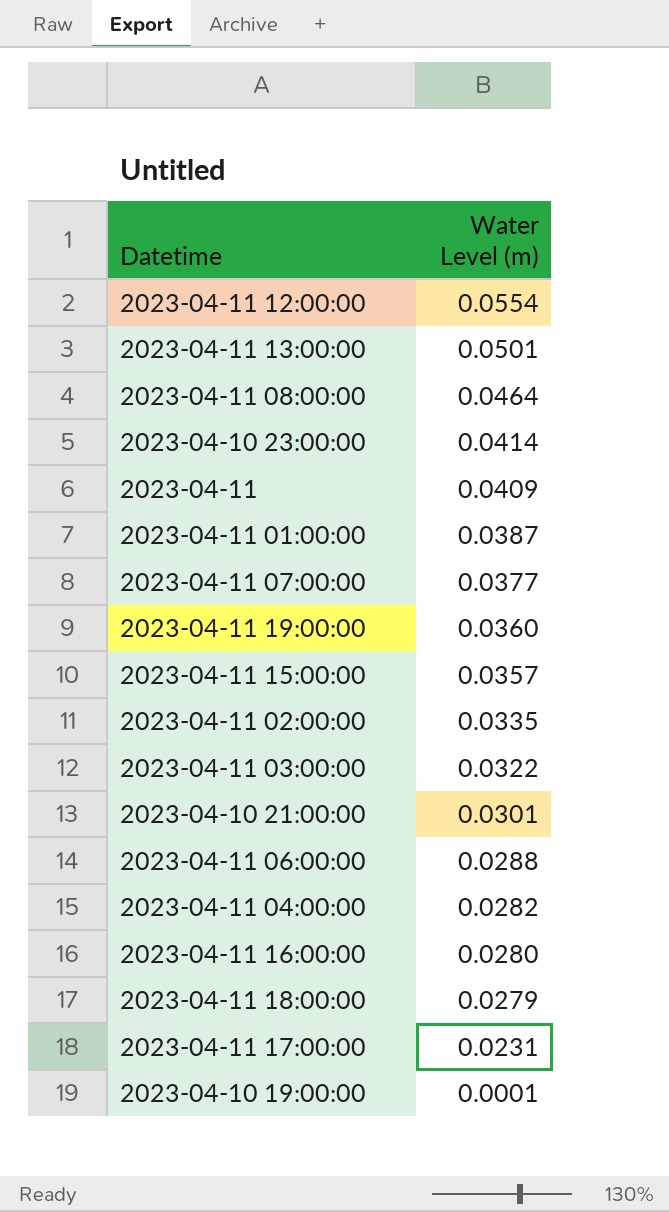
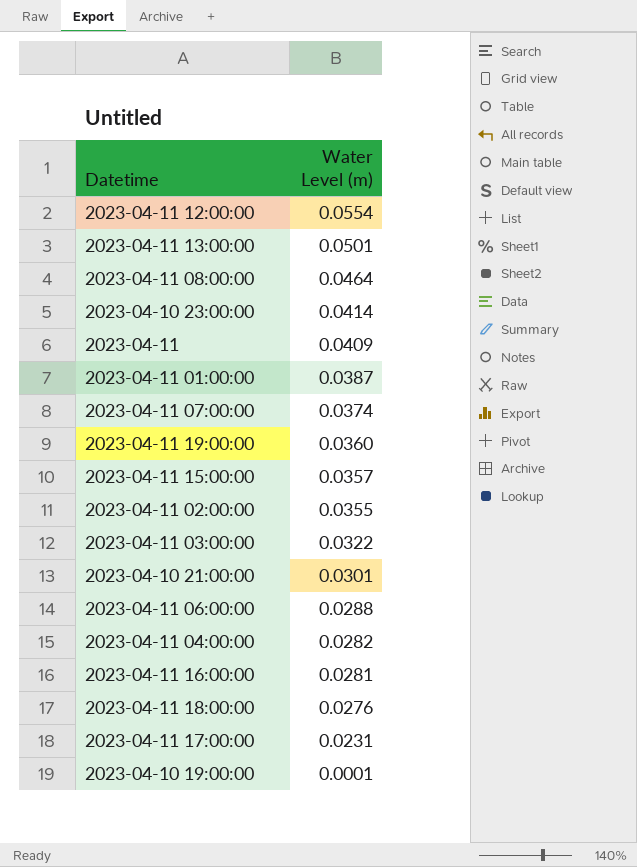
2023-04-11 07:00:00 | Water Level (m): 0.0377 -> 0.0374
2023-04-11 02:00:00 | Water Level (m): 0.0335 -> 0.0355
2023-04-11 16:00:00 | Water Level (m): 0.0280 -> 0.0281
2023-04-11 18:00:00 | Water Level (m): 0.0279 -> 0.0276

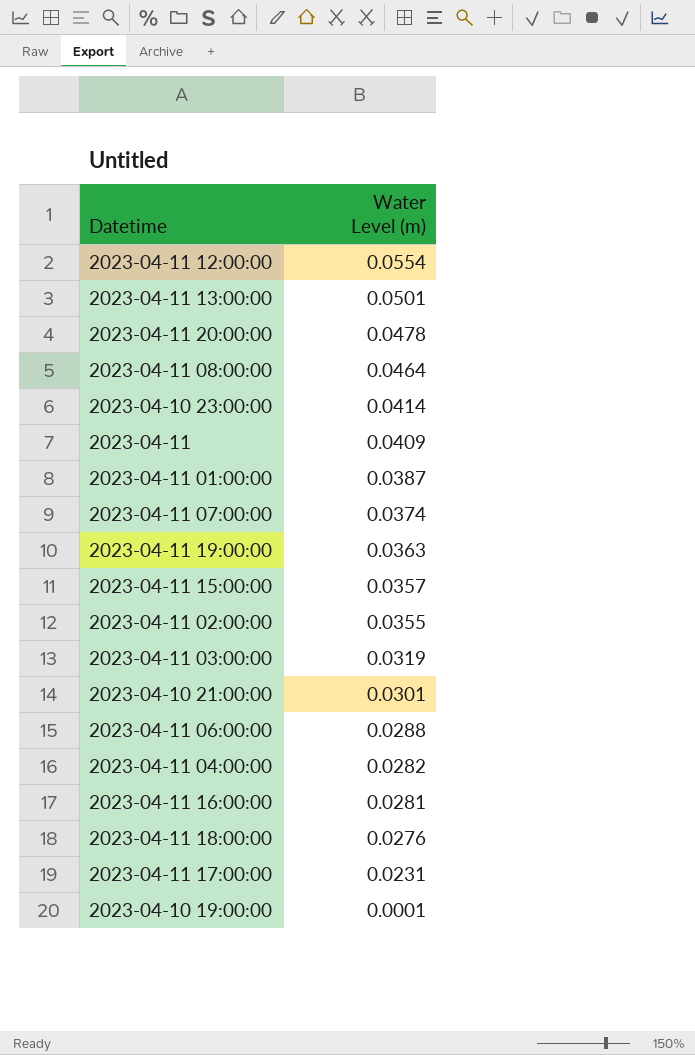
row 2023-04-11 20:00:00: none -> 0.0478
2023-04-11 19:00:00 | Water Level (m): 0.0360 -> 0.0363
2023-04-11 03:00:00 | Water Level (m): 0.0322 -> 0.0319

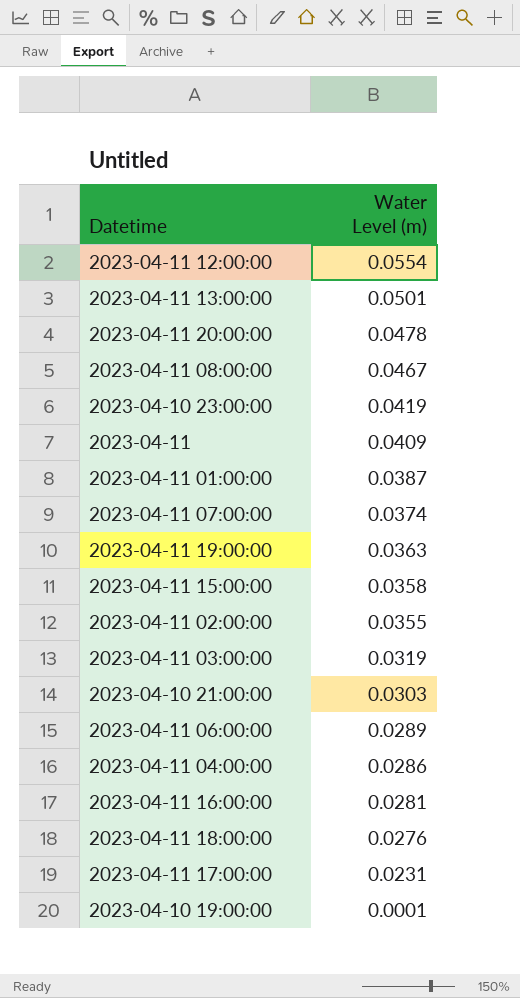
2023-04-11 08:00:00 | Water Level (m): 0.0464 -> 0.0467
2023-04-10 23:00:00 | Water Level (m): 0.0414 -> 0.0419
2023-04-11 15:00:00 | Water Level (m): 0.0357 -> 0.0358
2023-04-10 21:00:00 | Water Level (m): 0.0301 -> 0.0303
2023-04-11 06:00:00 | Water Level (m): 0.0288 -> 0.0289
2023-04-11 04:00:00 | Water Level (m): 0.0282 -> 0.0286

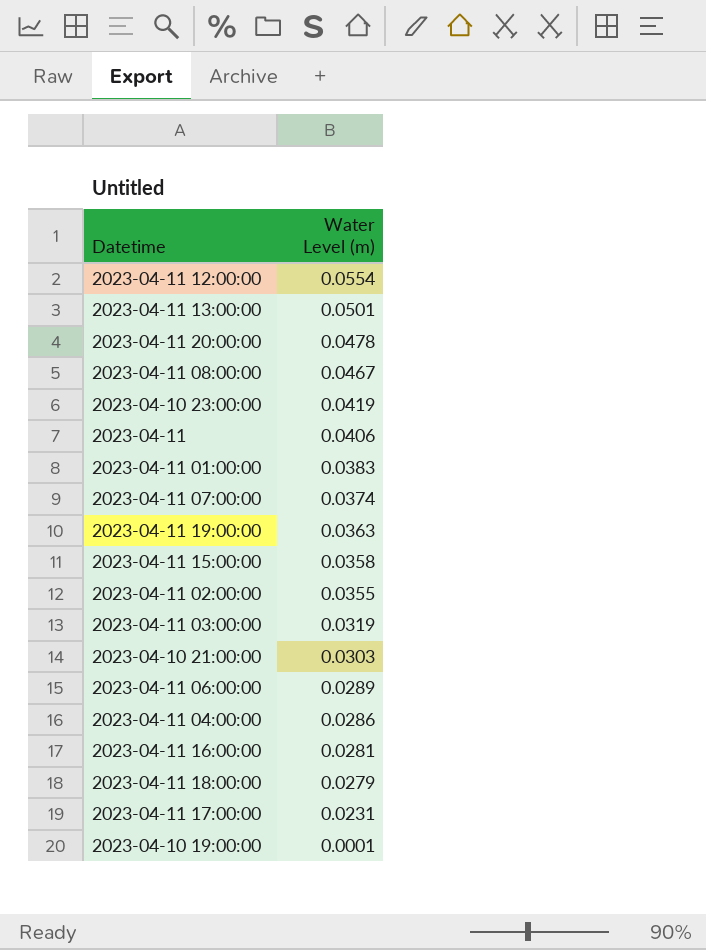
2023-04-11 | Water Level (m): 0.0409 -> 0.0406
2023-04-11 01:00:00 | Water Level (m): 0.0387 -> 0.0383
2023-04-11 18:00:00 | Water Level (m): 0.0276 -> 0.0279

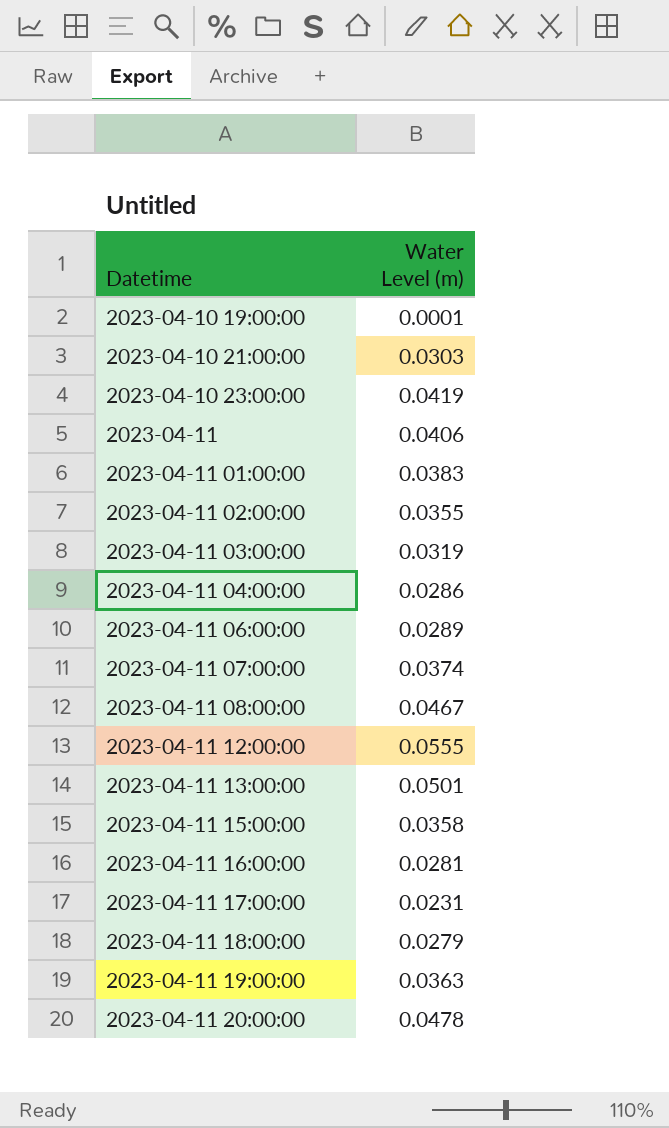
row order: Water Level (m) descending -> Datetime ascending
2023-04-11 12:00:00 | Water Level (m): 0.0554 -> 0.0555

